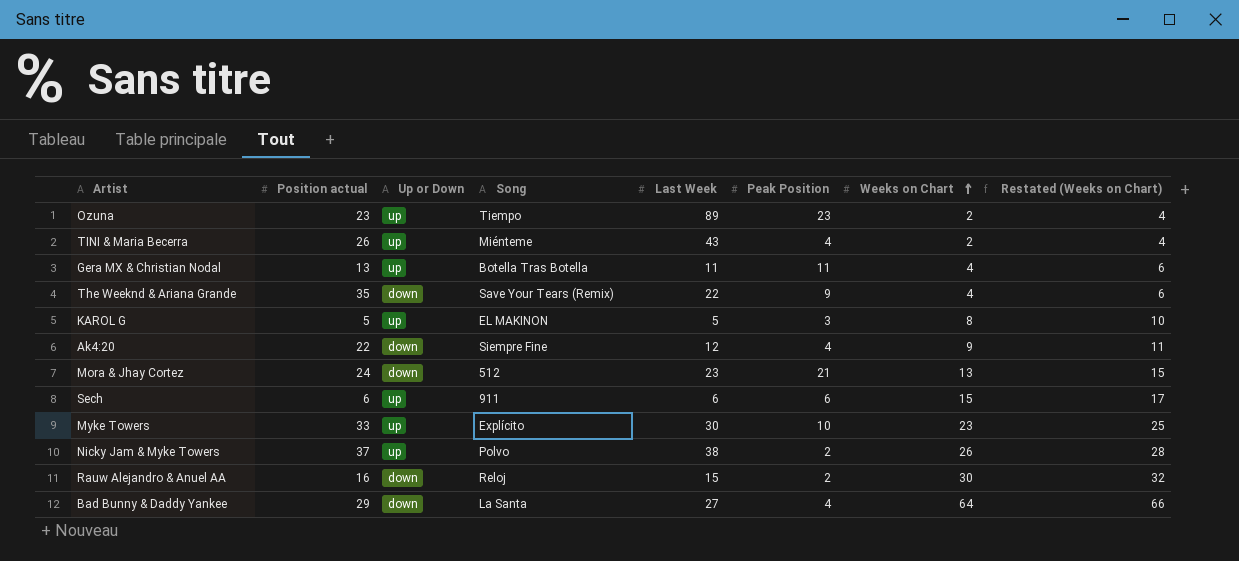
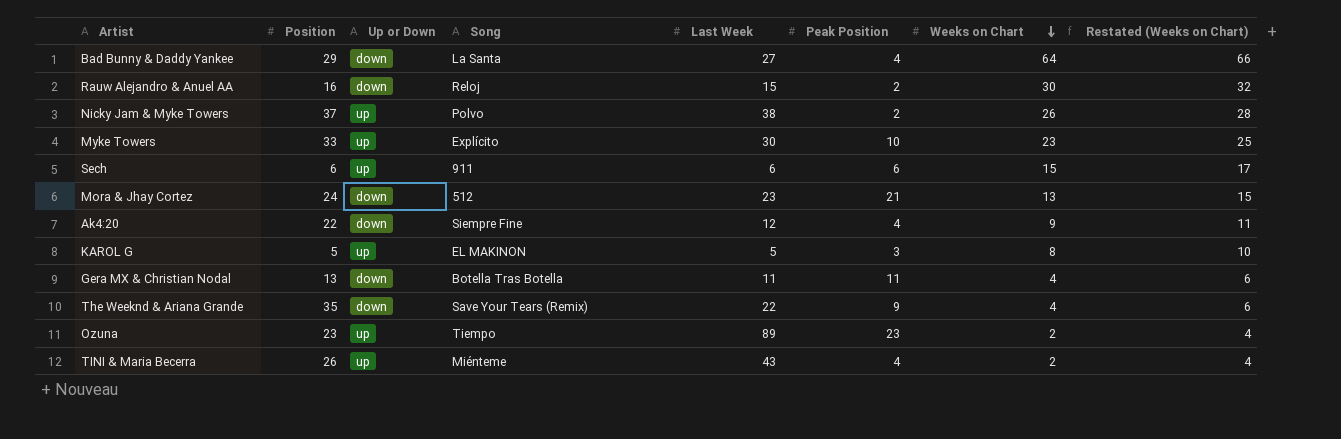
row order: Weeks on Chart ascending -> Weeks on Chart descending
column name: Position actual -> Position
Gera MX & Christian Nodal | Up or Down: up -> down

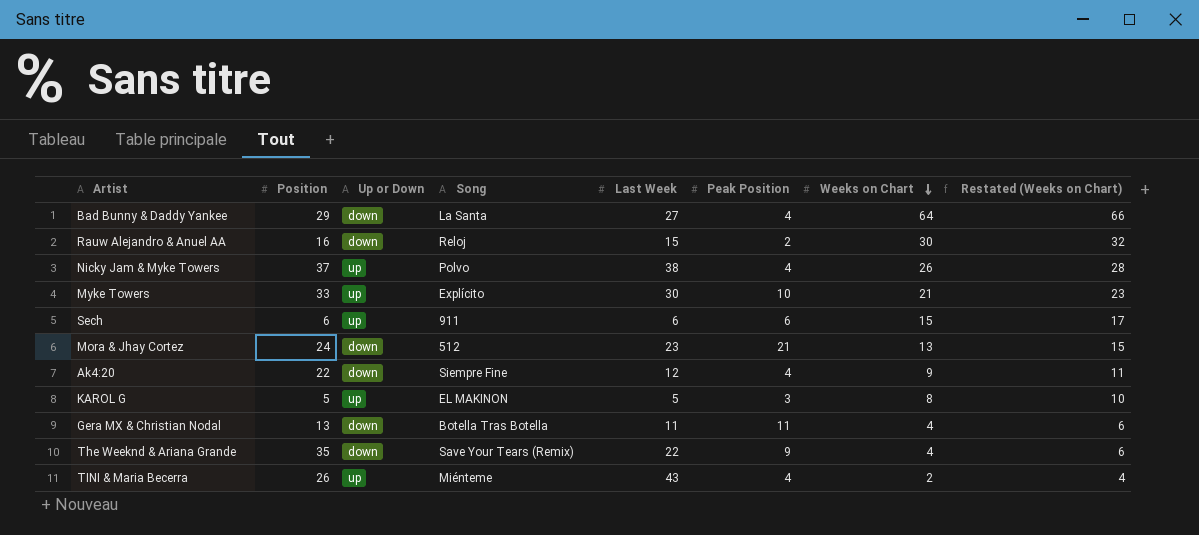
row Ozuna: 23 | up | Tiempo | 89 | 23 | 2 | 4 -> none
Nicky Jam & Myke Towers | Peak Position: 2 -> 4
Myke Towers | Weeks on Chart: 23 -> 21
Myke Towers | Restated (Weeks on Chart): 25 -> 23

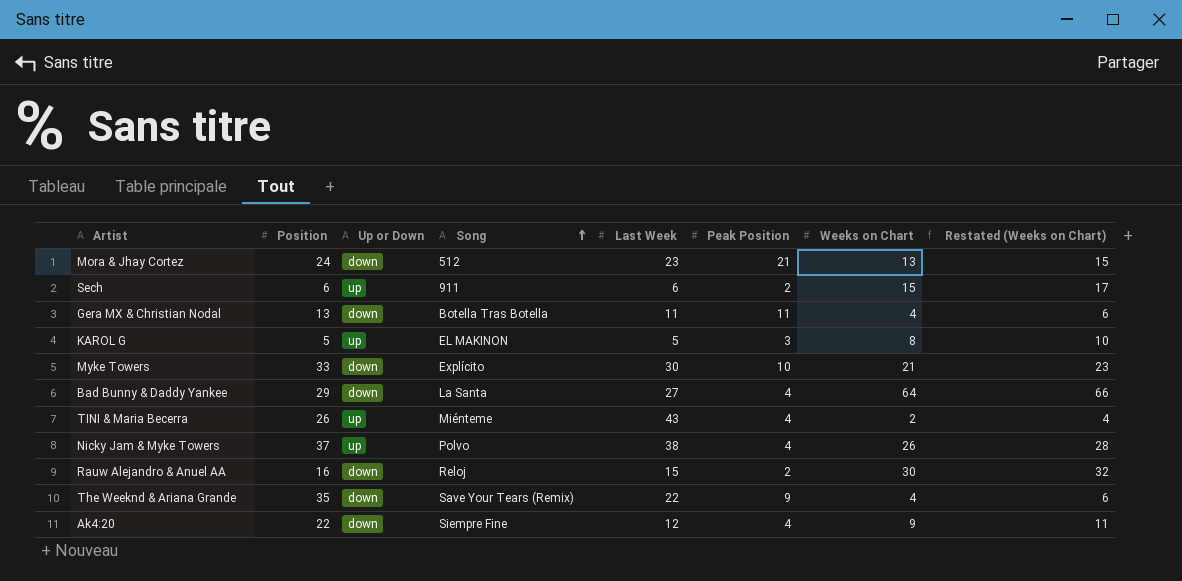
row order: Weeks on Chart descending -> Song ascending
Sech | Peak Position: 6 -> 2
Myke Towers | Up or Down: up -> down

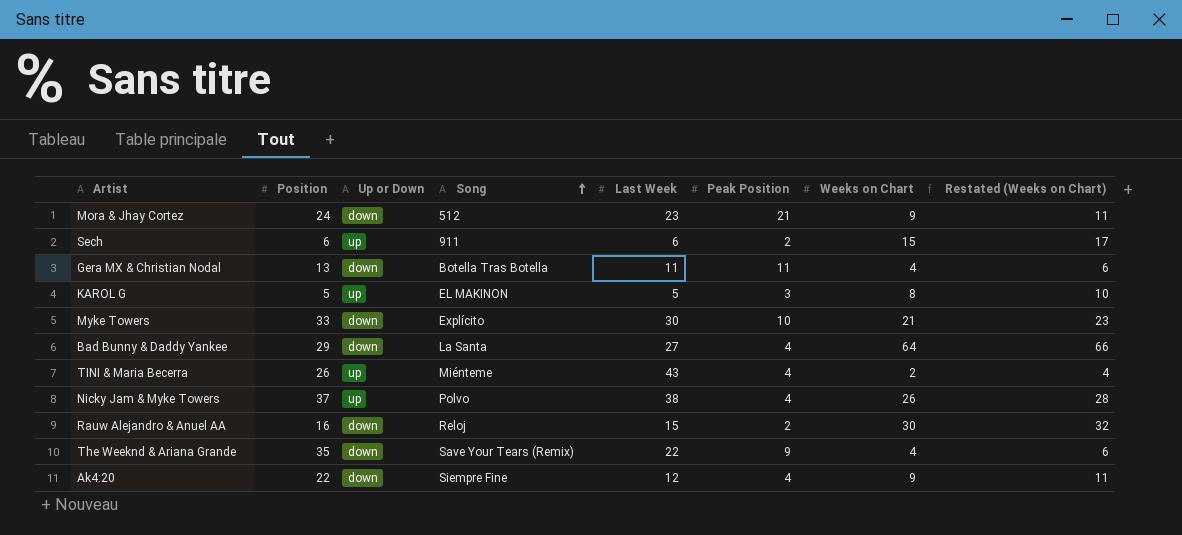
Mora & Jhay Cortez | Weeks on Chart: 13 -> 9
Mora & Jhay Cortez | Restated (Weeks on Chart): 15 -> 11

